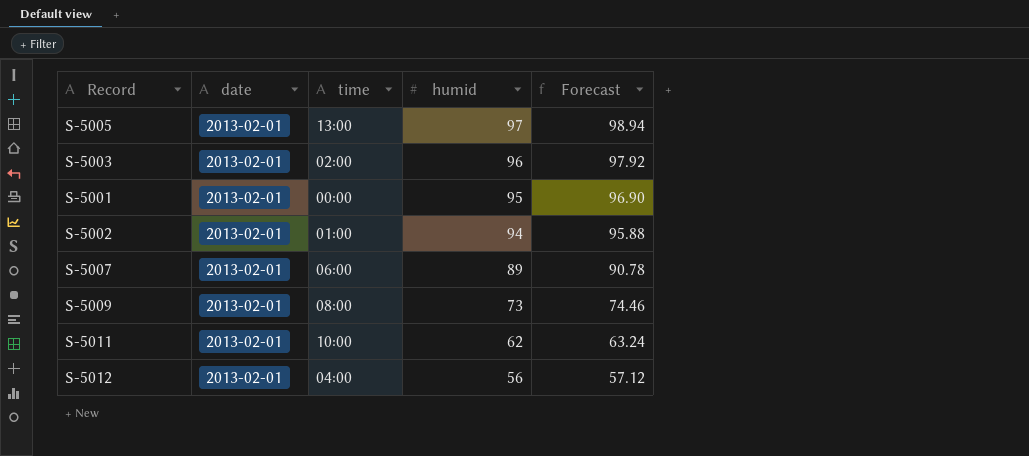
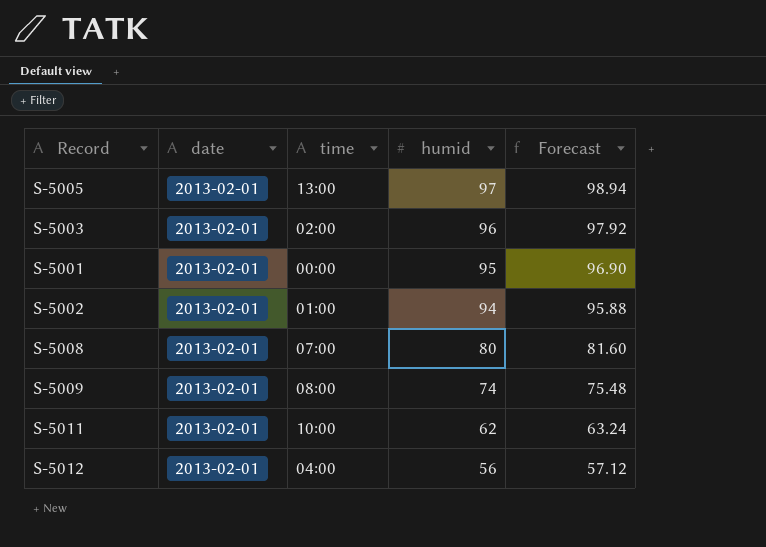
row S-5007: 2013-02-01 | 06:00 | 89 | 90.78 -> none
row S-5008: none -> 2013-02-01 | 07:00 | 80 | 81.60
S-5009 | humid: 73 -> 74
S-5009 | Forecast: 74.46 -> 75.48

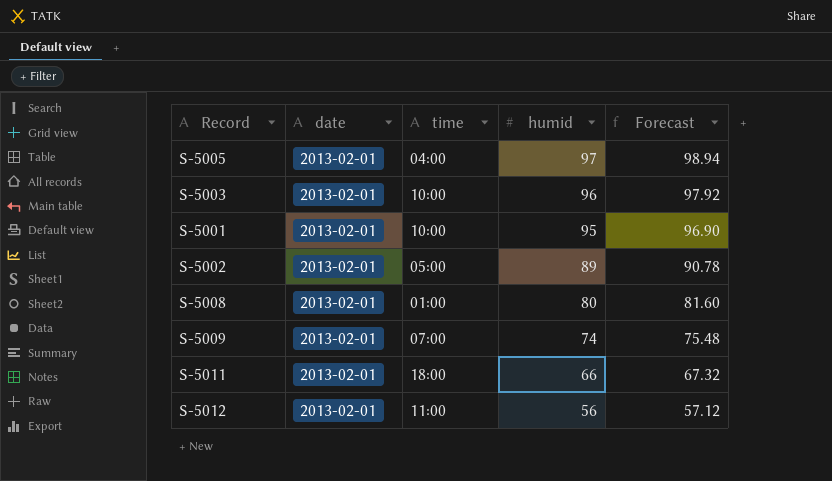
S-5005 | time: 13:00 -> 04:00
S-5003 | time: 02:00 -> 10:00
S-5001 | time: 00:00 -> 10:00
S-5002 | time: 01:00 -> 05:00
S-5002 | humid: 94 -> 89
S-5002 | Forecast: 95.88 -> 90.78
S-5008 | time: 07:00 -> 01:00
S-5009 | time: 08:00 -> 07:00
S-5011 | time: 10:00 -> 18:00
S-5011 | humid: 62 -> 66
S-5011 | Forecast: 63.24 -> 67.32
S-5012 | time: 04:00 -> 11:00

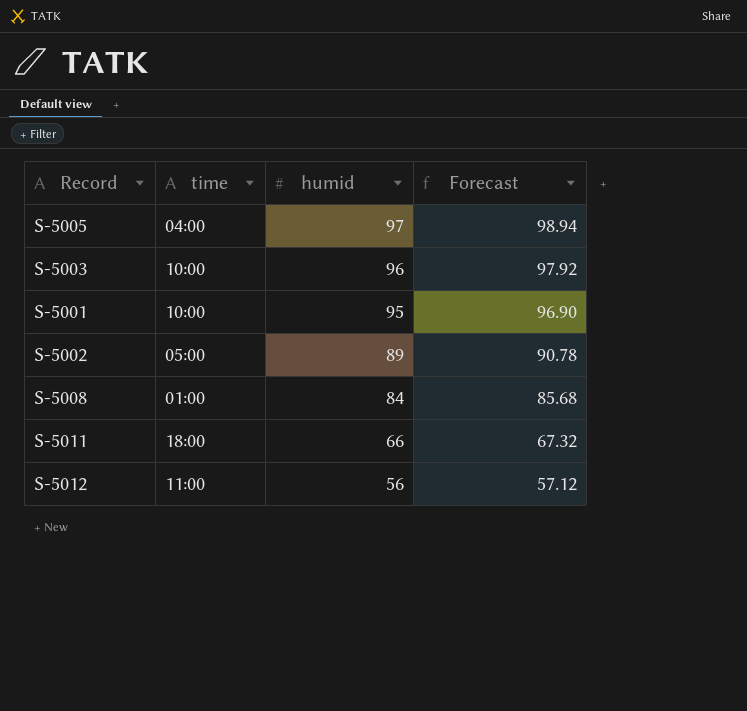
column date | position: 2 -> none
row S-5009: 2013-02-01 | 07:00 | 74 | 75.48 -> none
S-5008 | humid: 80 -> 84
S-5008 | Forecast: 81.60 -> 85.68

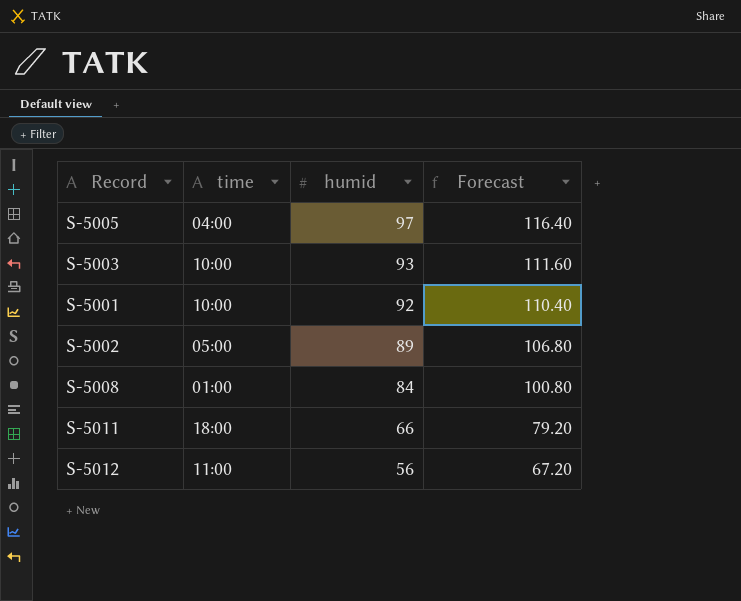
column Forecast | formula: [humid] * 1.02 -> [humid] * 1.2
S-5003 | humid: 96 -> 93
S-5001 | humid: 95 -> 92

